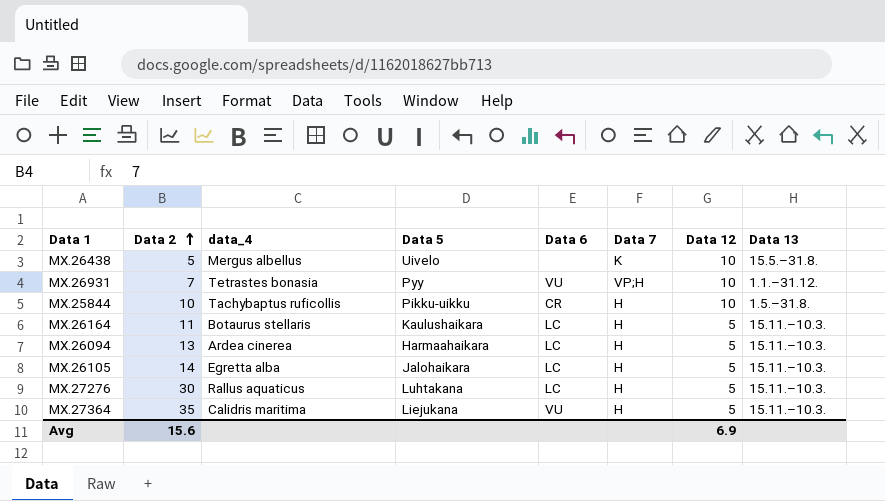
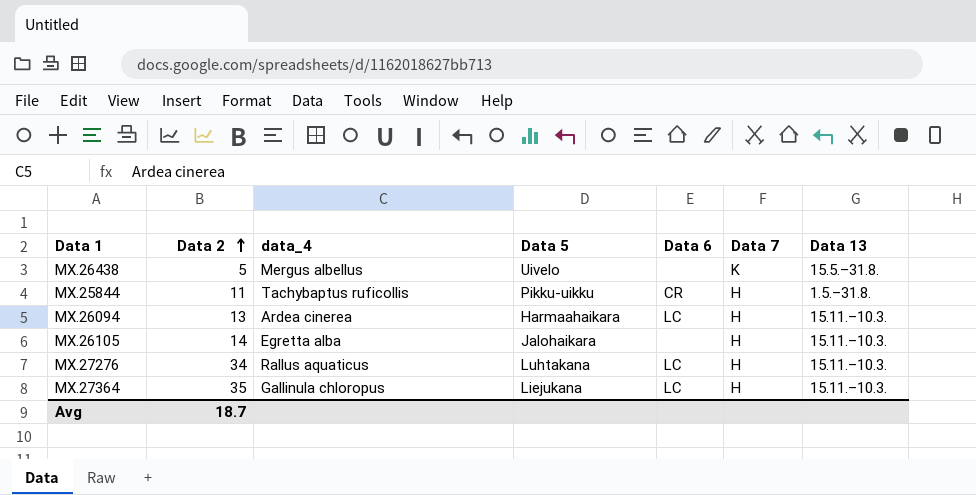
column Data 12 | position: 7 -> none
row MX.26931: 7 | Tetrastes bonasia | Pyy | VU | VP;H | 10 | 1.1.–31.12. -> none
row MX.26164: 11 | Botaurus stellaris | Kaulushaikara | LC | H | 5 | 15.11.–10.3. -> none
MX.25844 | Data 2: 10 -> 11
MX.26105 | Data 6: LC -> none
MX.27276 | Data 2: 30 -> 34
MX.27364 | data_4: Calidris maritima -> Gallinula chloropus
MX.27364 | Data 6: VU -> LC
Avg | Data 2: 15.6 -> 18.7

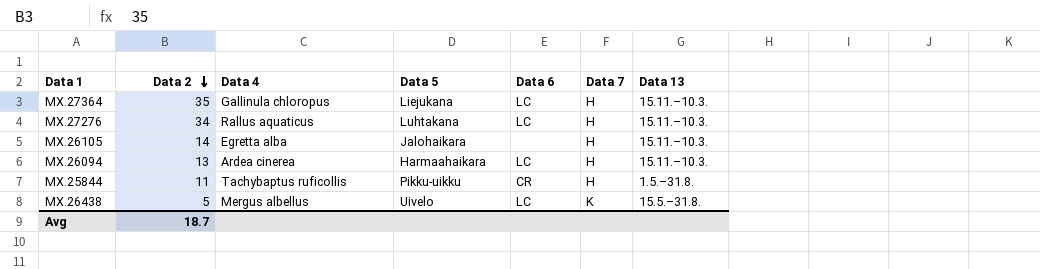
row order: Data 2 ascending -> Data 2 descending
column name: data_4 -> Data 4
MX.26438 | Data 6: none -> LC

